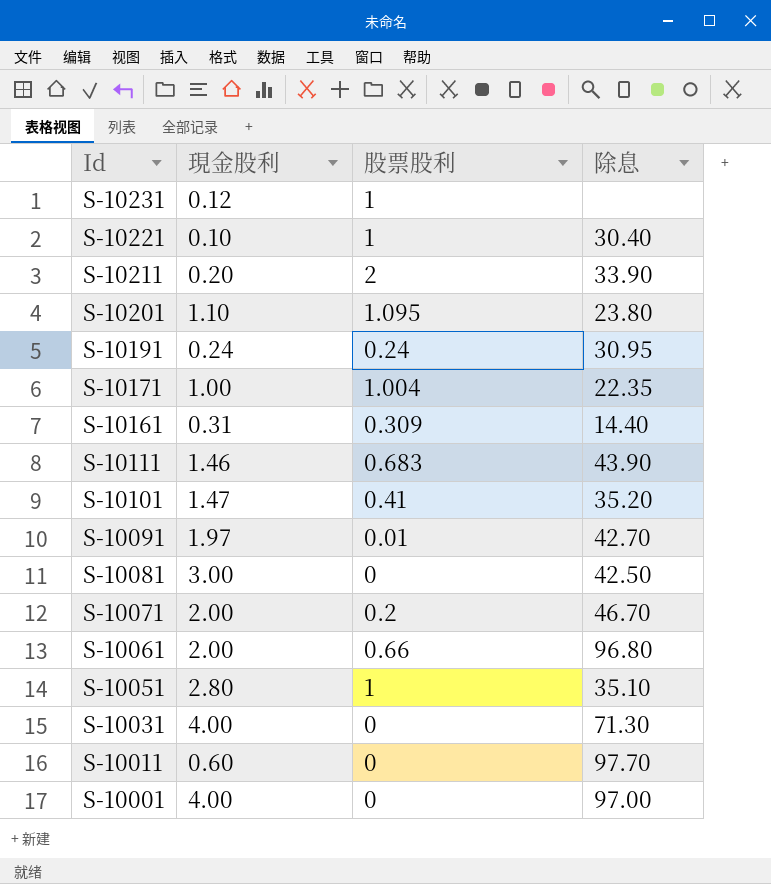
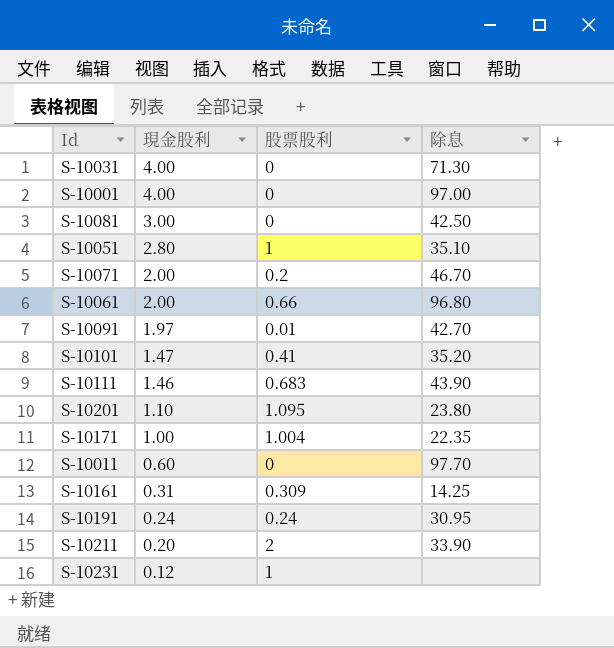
row order: Id descending -> 現金股利 descending
row S-10221: 0.10 | 1 | 30.40 -> none
S-10161 | 除息: 14.40 -> 14.25

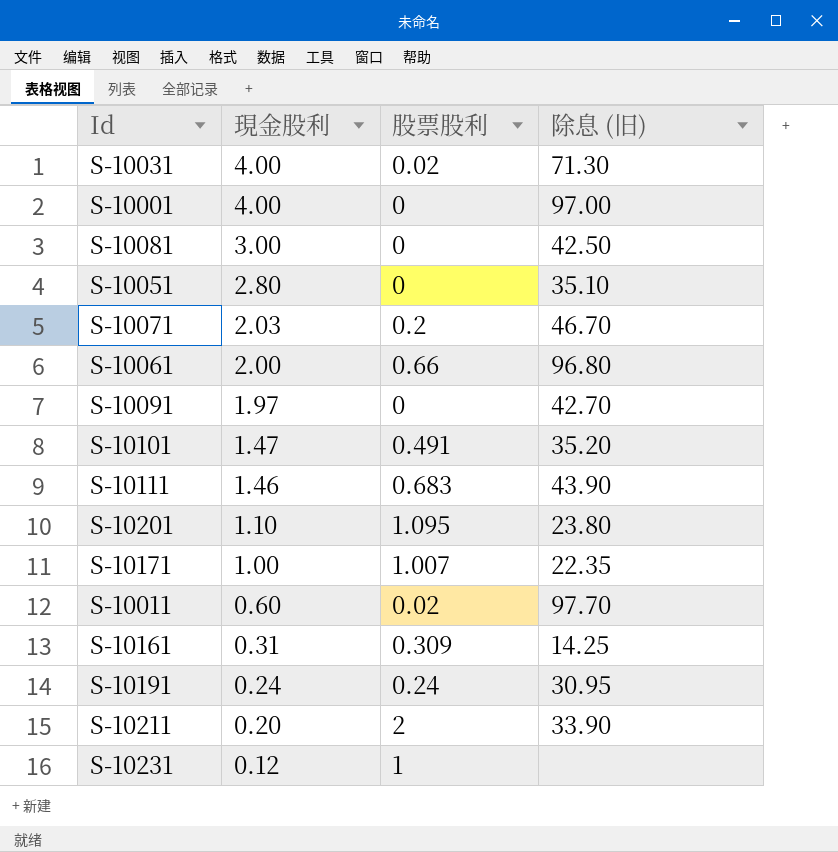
column name: 除息 -> 除息 (旧)
S-10031 | 股票股利: 0 -> 0.02
S-10051 | 股票股利: 1 -> 0
S-10071 | 現金股利: 2.00 -> 2.03
S-10091 | 股票股利: 0.01 -> 0
S-10101 | 股票股利: 0.41 -> 0.491
S-10171 | 股票股利: 1.004 -> 1.007
S-10011 | 股票股利: 0 -> 0.02

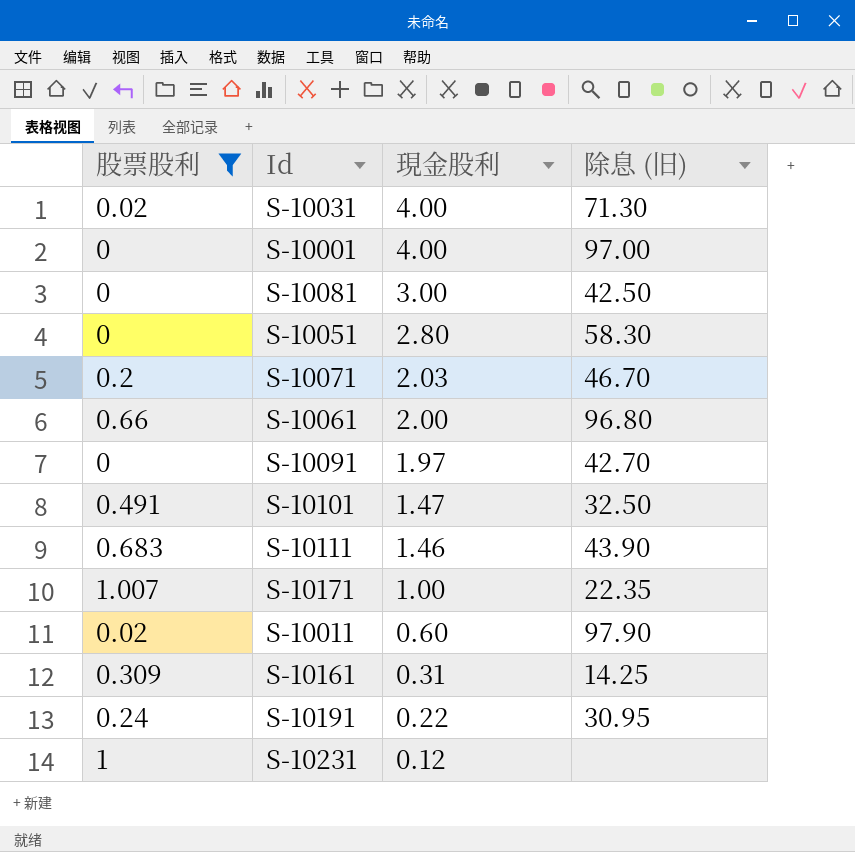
filter: none -> 股票股利 <= 1.007
column 股票股利 | position: 3 -> 1
S-10051 | 除息 (旧): 35.10 -> 58.30
S-10101 | 除息 (旧): 35.20 -> 32.50
S-10011 | 除息 (旧): 97.70 -> 97.90
S-10191 | 現金股利: 0.24 -> 0.22

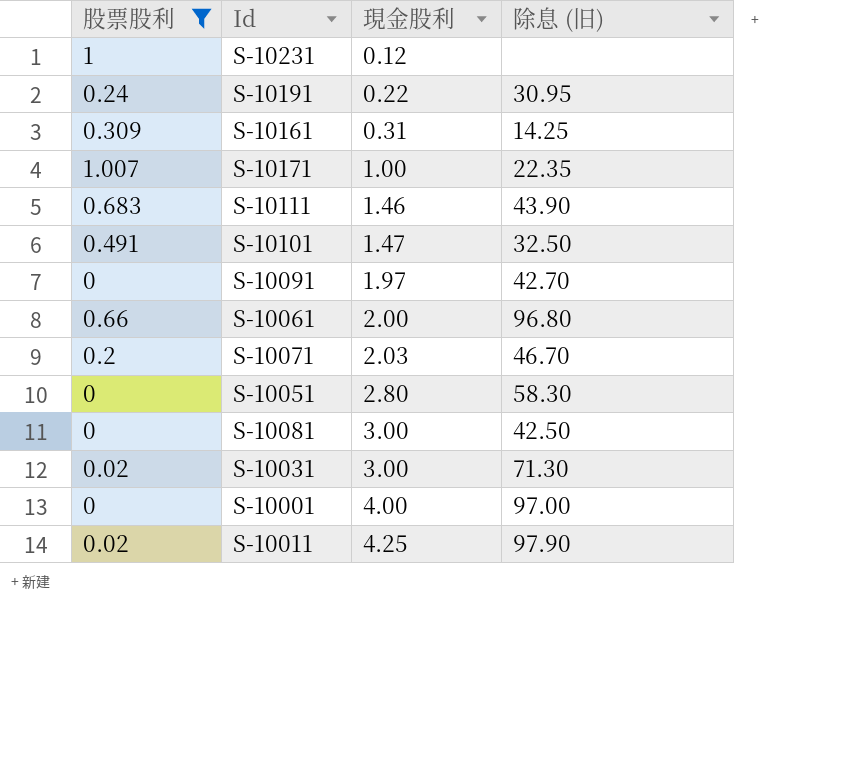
row order: 現金股利 descending -> 現金股利 ascending
S-10031 | 現金股利: 4.00 -> 3.00
S-10011 | 現金股利: 0.60 -> 4.25

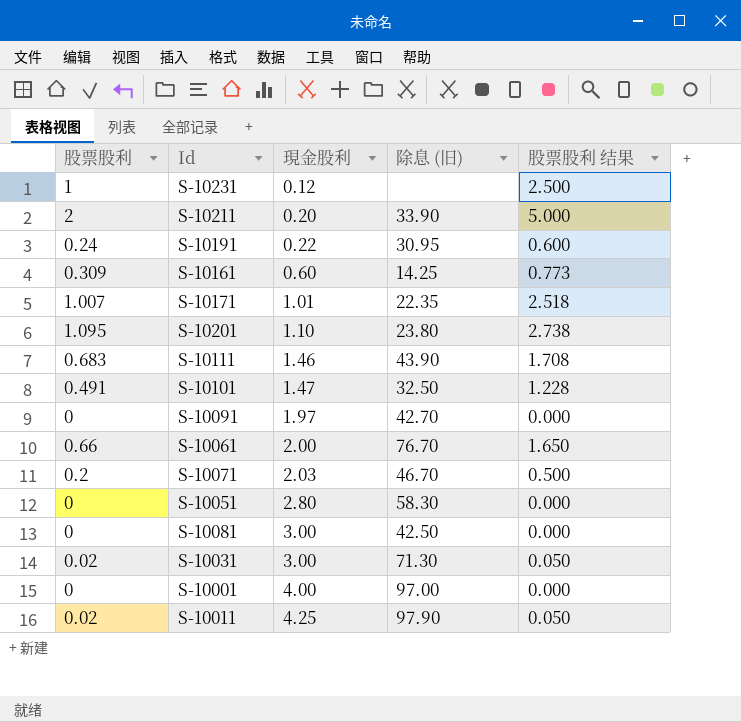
filter: 股票股利 <= 1.007 -> none
column 股票股利 结果 | formula: none -> [股票股利] * 2.5
S-10161 | 現金股利: 0.31 -> 0.60
S-10171 | 現金股利: 1.00 -> 1.01
S-10061 | 除息 (旧): 96.80 -> 76.70

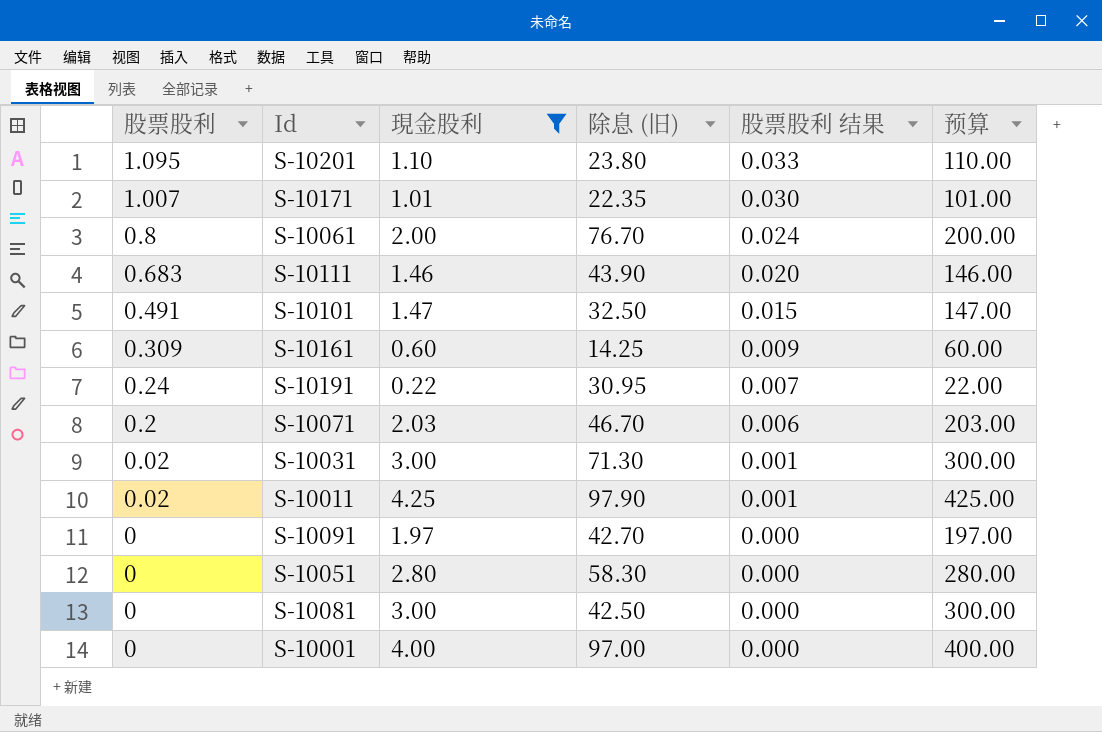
filter: none -> 現金股利 >= 0.22
row order: 現金股利 ascending -> 股票股利 descending
column 股票股利 结果 | formula: [股票股利] * 2.5 -> [股票股利] * 0.03
column 预算 | formula: none -> [現金股利] * 100
S-10061 | 股票股利: 0.66 -> 0.8

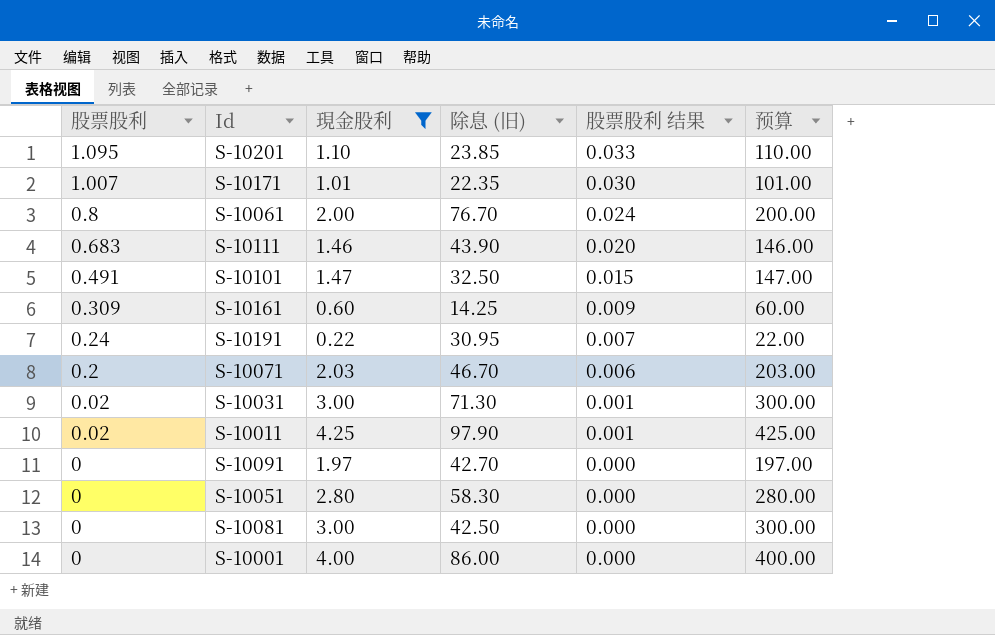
S-10201 | 除息 (旧): 23.80 -> 23.85
S-10001 | 除息 (旧): 97.00 -> 86.00

